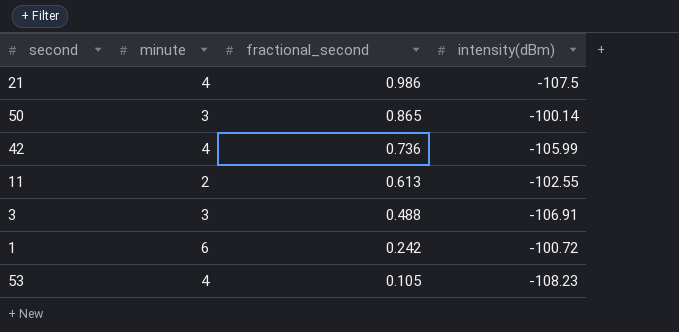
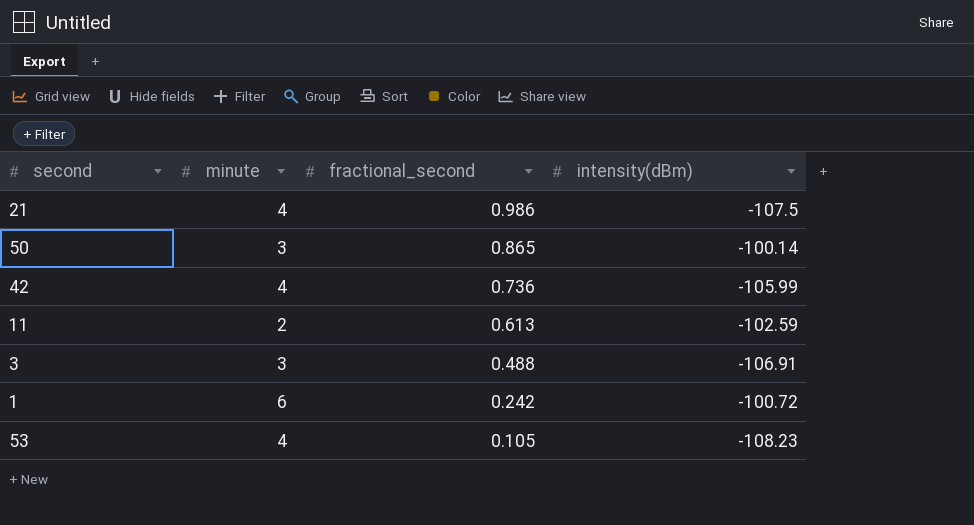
11 | intensity(dBm): -102.55 -> -102.59

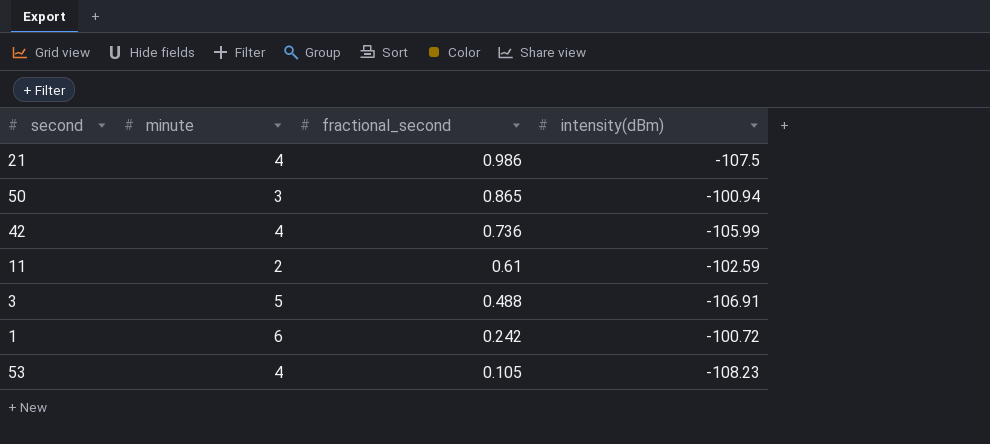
50 | intensity(dBm): -100.14 -> -100.94
11 | fractional_second: 0.613 -> 0.61
3 | minute: 3 -> 5

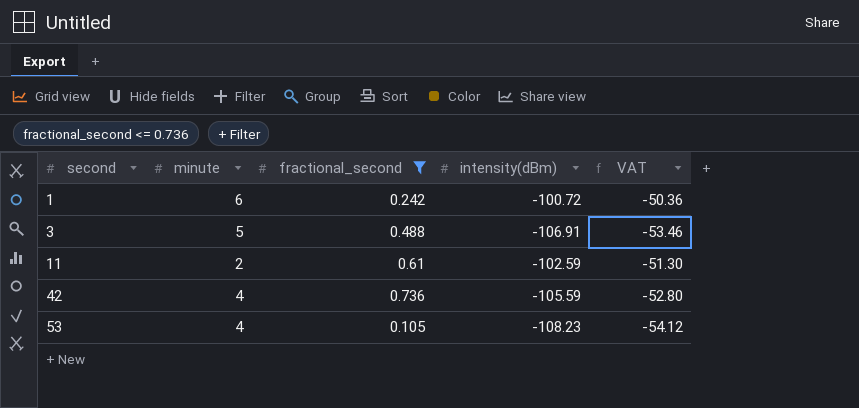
filter: none -> fractional_second <= 0.736
row order: fractional_second descending -> second ascending
column VAT | formula: none -> [intensity(dBm)] * 0.5
42 | intensity(dBm): -105.99 -> -105.59

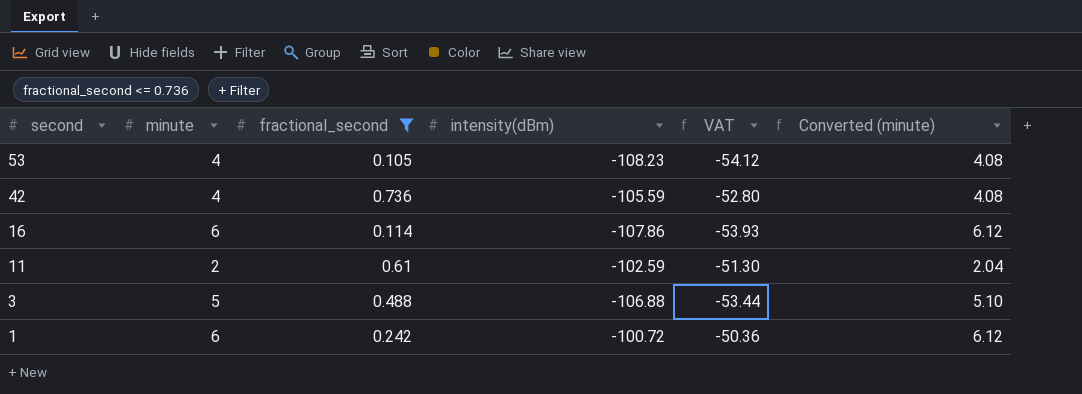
row order: second ascending -> second descending
column Converted (minute) | formula: none -> [minute] * 1.02
row 16: none -> 6 | 0.114 | -107.86 | -53.93 | 6.12
3 | intensity(dBm): -106.91 -> -106.88
3 | VAT: -53.46 -> -53.44

